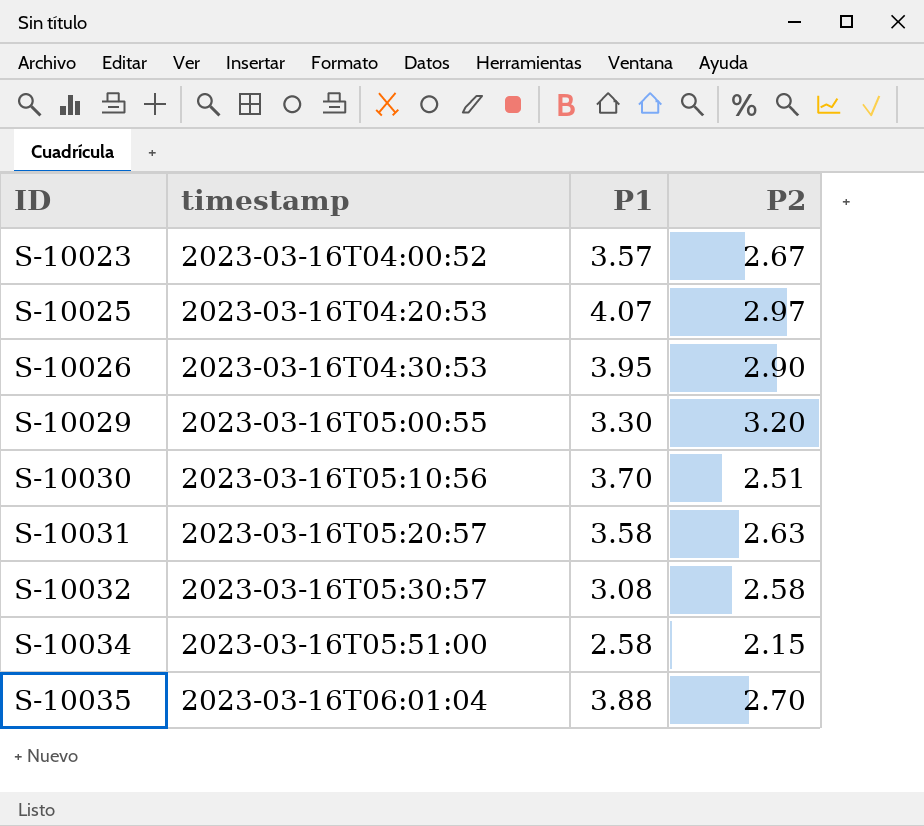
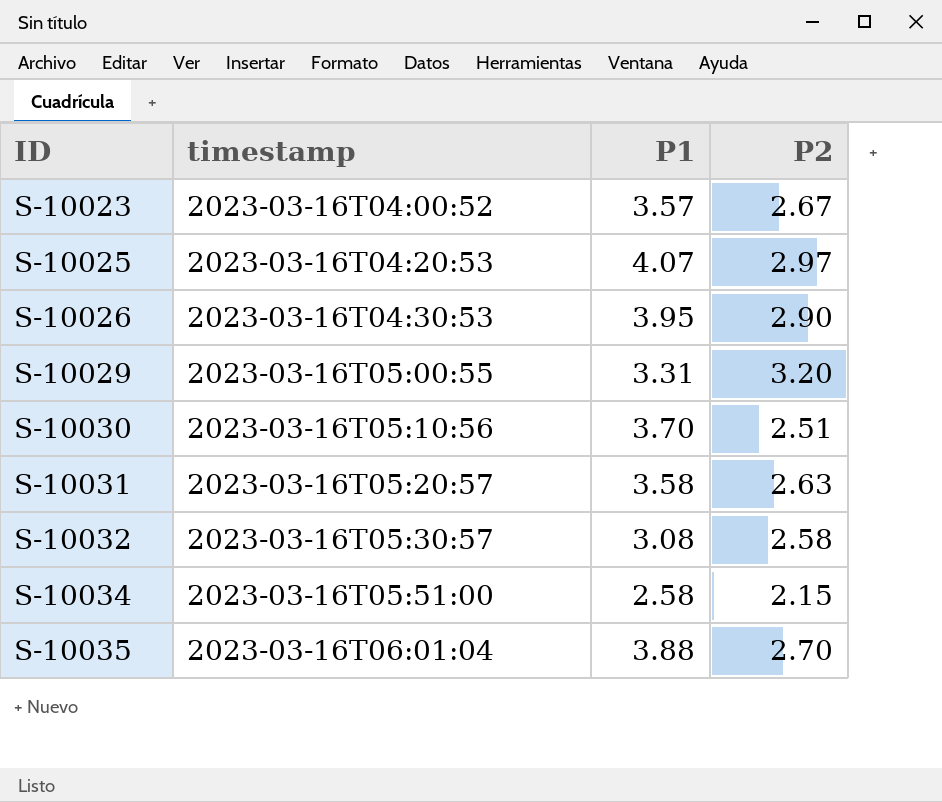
S-10029 | P1: 3.30 -> 3.31

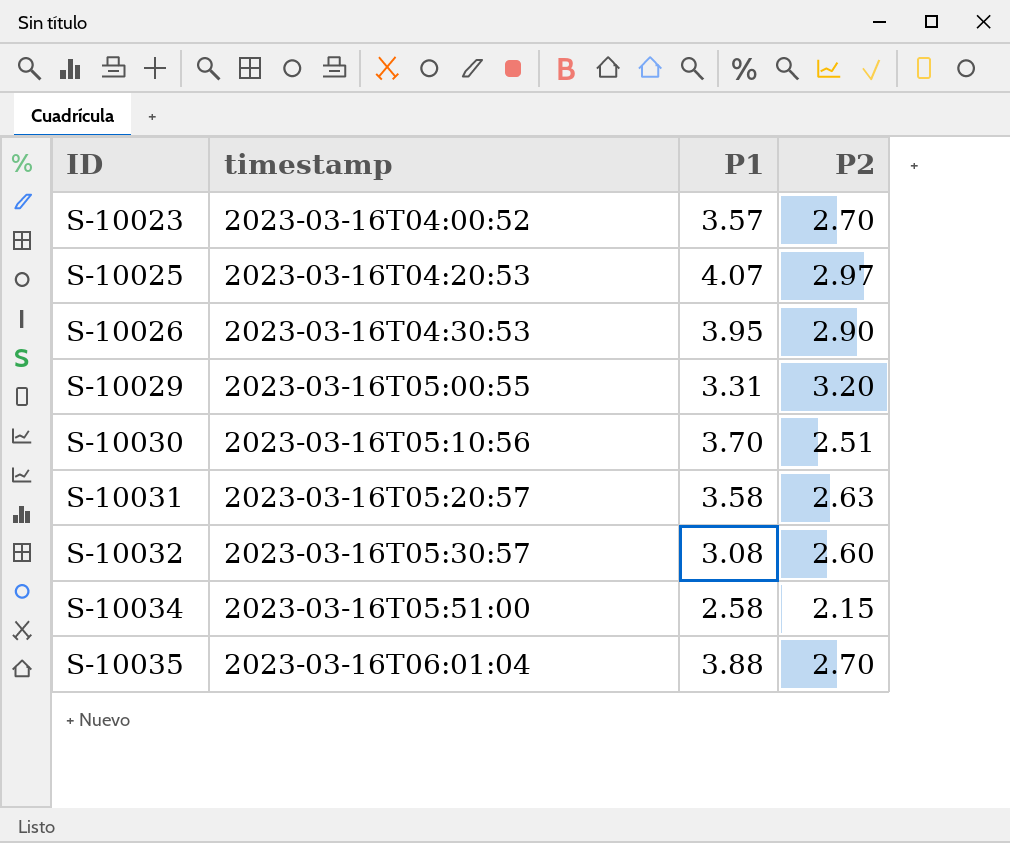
S-10023 | P2: 2.67 -> 2.70
S-10032 | P2: 2.58 -> 2.60

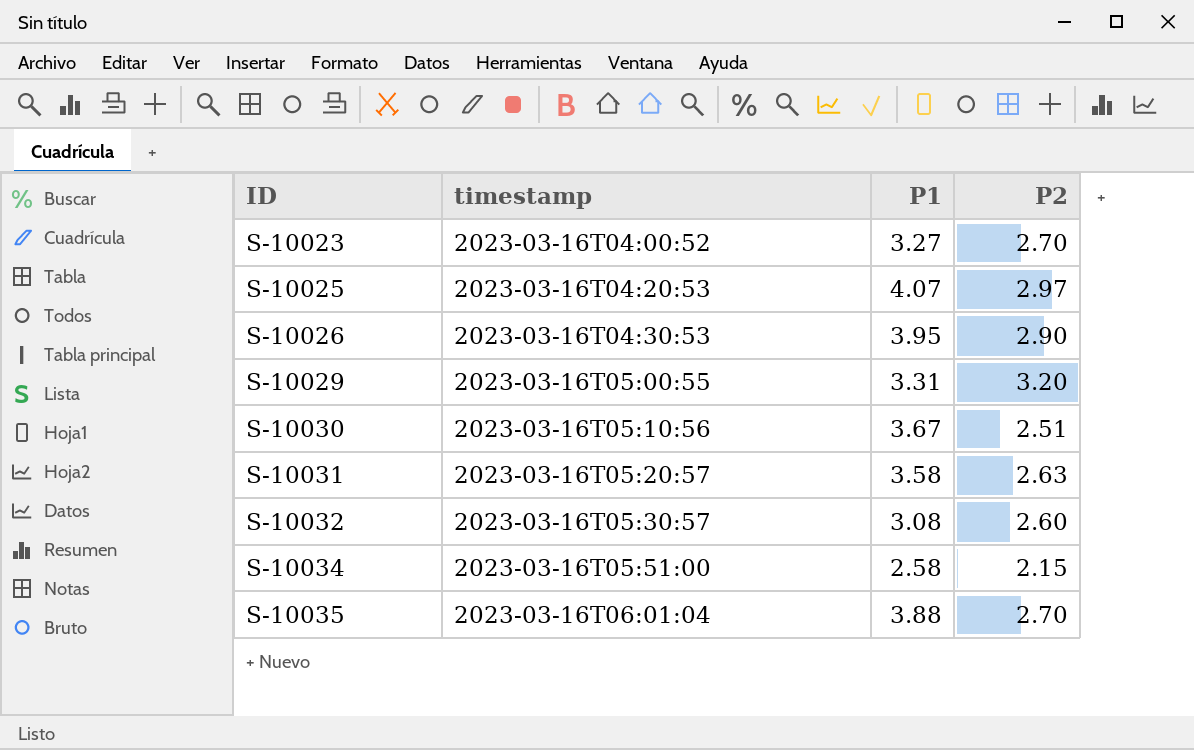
S-10023 | P1: 3.57 -> 3.27
S-10030 | P1: 3.70 -> 3.67

